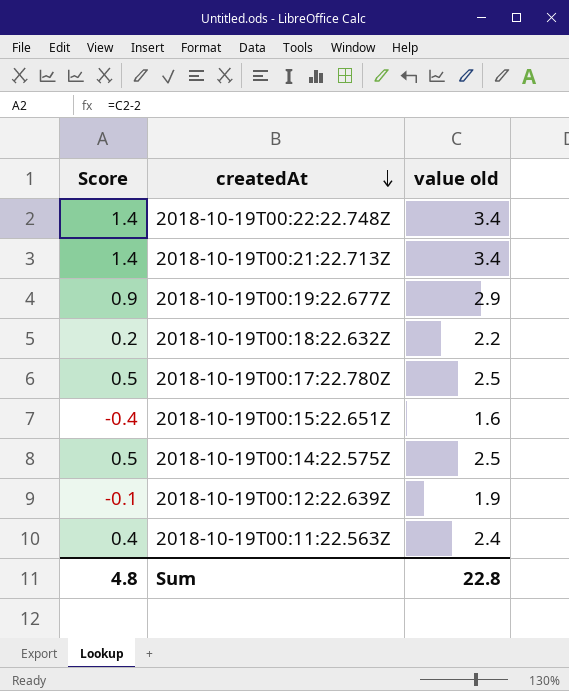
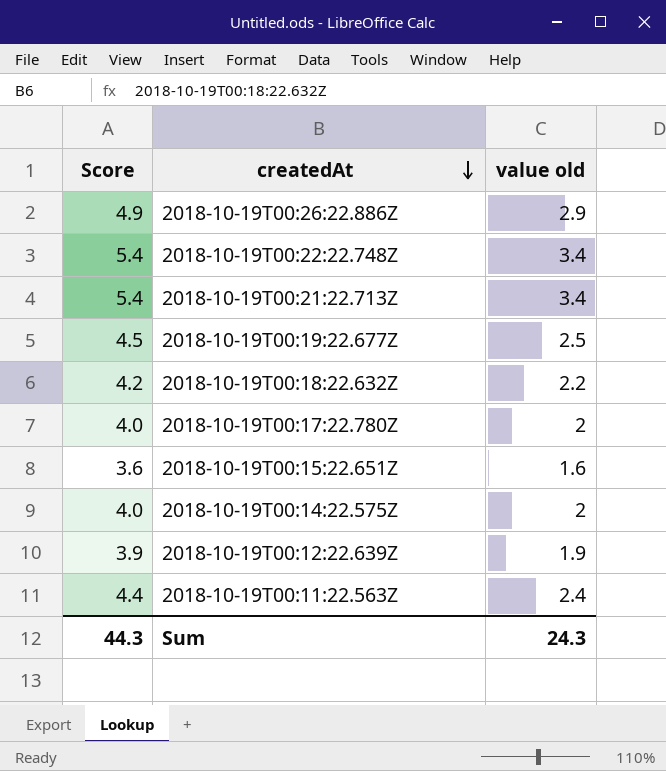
column Score | formula: [value old] - 2 -> [value old] + 2
row 2018-10-19T00:26:22.886Z: none -> 4.9 | 2.9
2018-10-19T00:19:22.677Z | value old: 2.9 -> 2.5
2018-10-19T00:17:22.780Z | value old: 2.5 -> 2
2018-10-19T00:14:22.575Z | value old: 2.5 -> 2
Sum | Score: 4.8 -> 44.3
Sum | value old: 22.8 -> 24.3

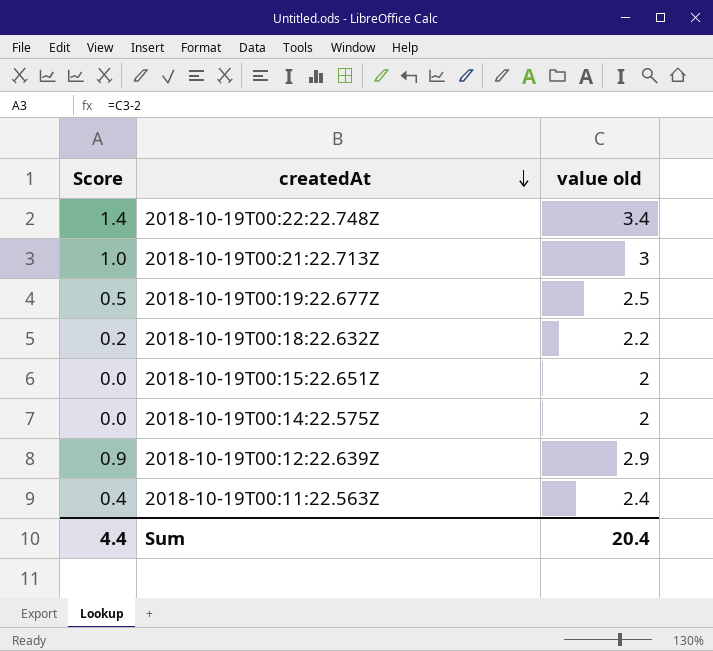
column Score | formula: [value old] + 2 -> [value old] - 2
row 2018-10-19T00:26:22.886Z: 4.9 | 2.9 -> none
row 2018-10-19T00:17:22.780Z: 4.0 | 2 -> none
2018-10-19T00:21:22.713Z | value old: 3.4 -> 3
2018-10-19T00:15:22.651Z | value old: 1.6 -> 2
2018-10-19T00:12:22.639Z | value old: 1.9 -> 2.9
Sum | Score: 44.3 -> 4.4
Sum | value old: 24.3 -> 20.4

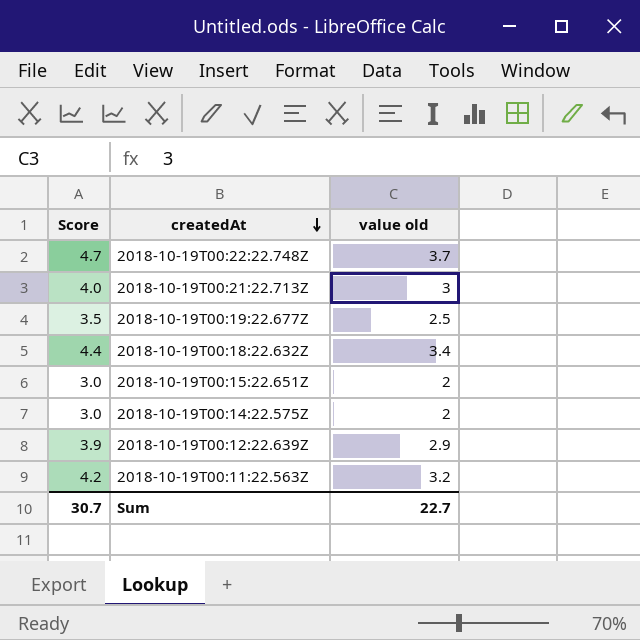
column Score | formula: [value old] - 2 -> [value old] + 1
2018-10-19T00:22:22.748Z | value old: 3.4 -> 3.7
2018-10-19T00:18:22.632Z | value old: 2.2 -> 3.4
2018-10-19T00:11:22.563Z | value old: 2.4 -> 3.2
Sum | Score: 4.4 -> 30.7
Sum | value old: 20.4 -> 22.7

